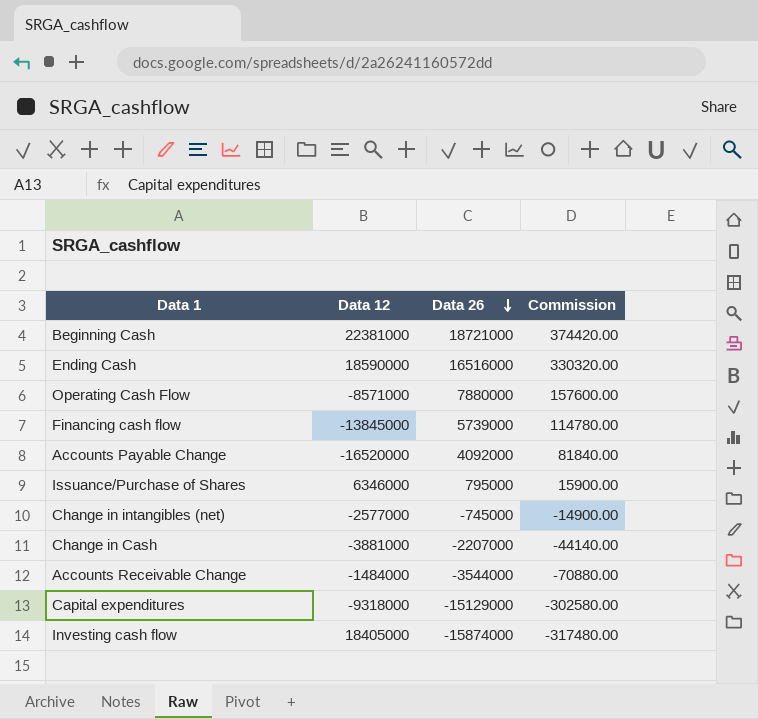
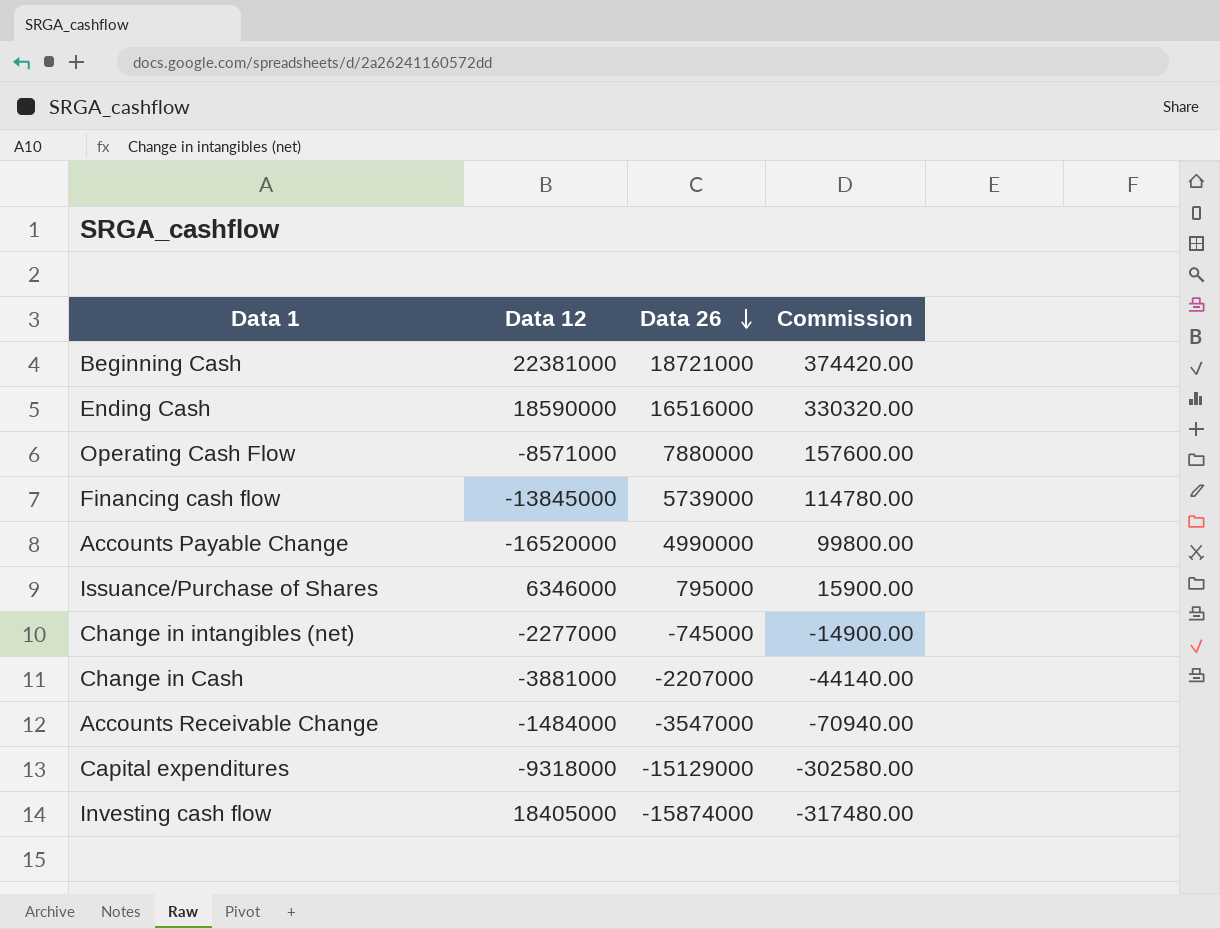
Accounts Payable Change | Data 26: 4092000 -> 4990000
Accounts Payable Change | Commission: 81840.00 -> 99800.00
Change in intangibles (net) | Data 12: -2577000 -> -2277000
Accounts Receivable Change | Data 26: -3544000 -> -3547000
Accounts Receivable Change | Commission: -70880.00 -> -70940.00

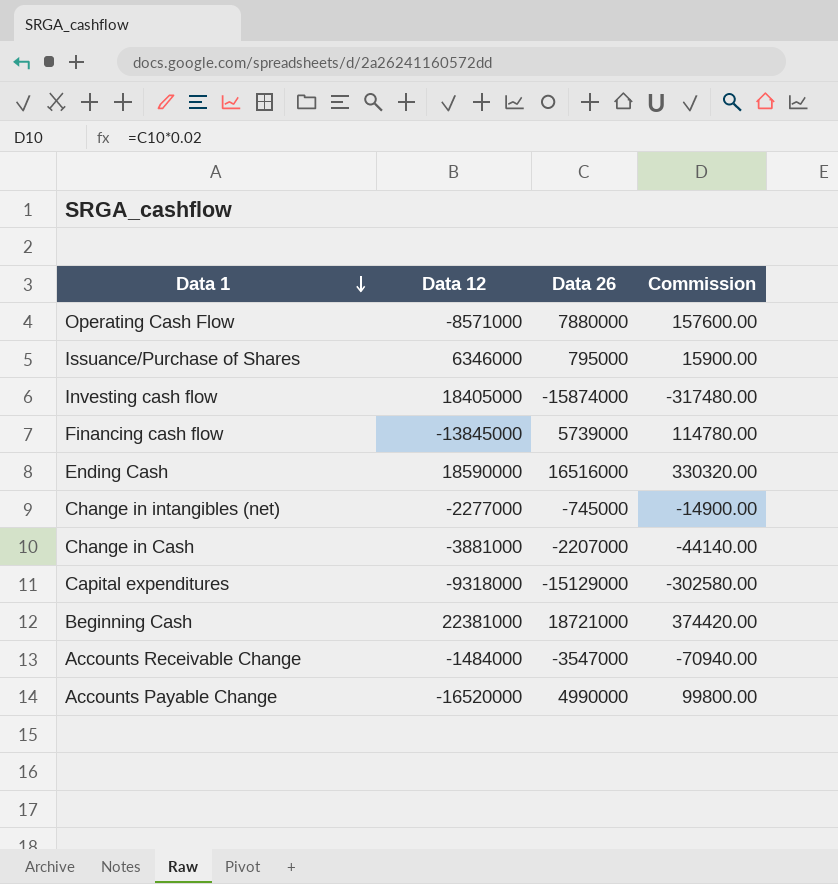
row order: Data 26 descending -> Data 1 descending

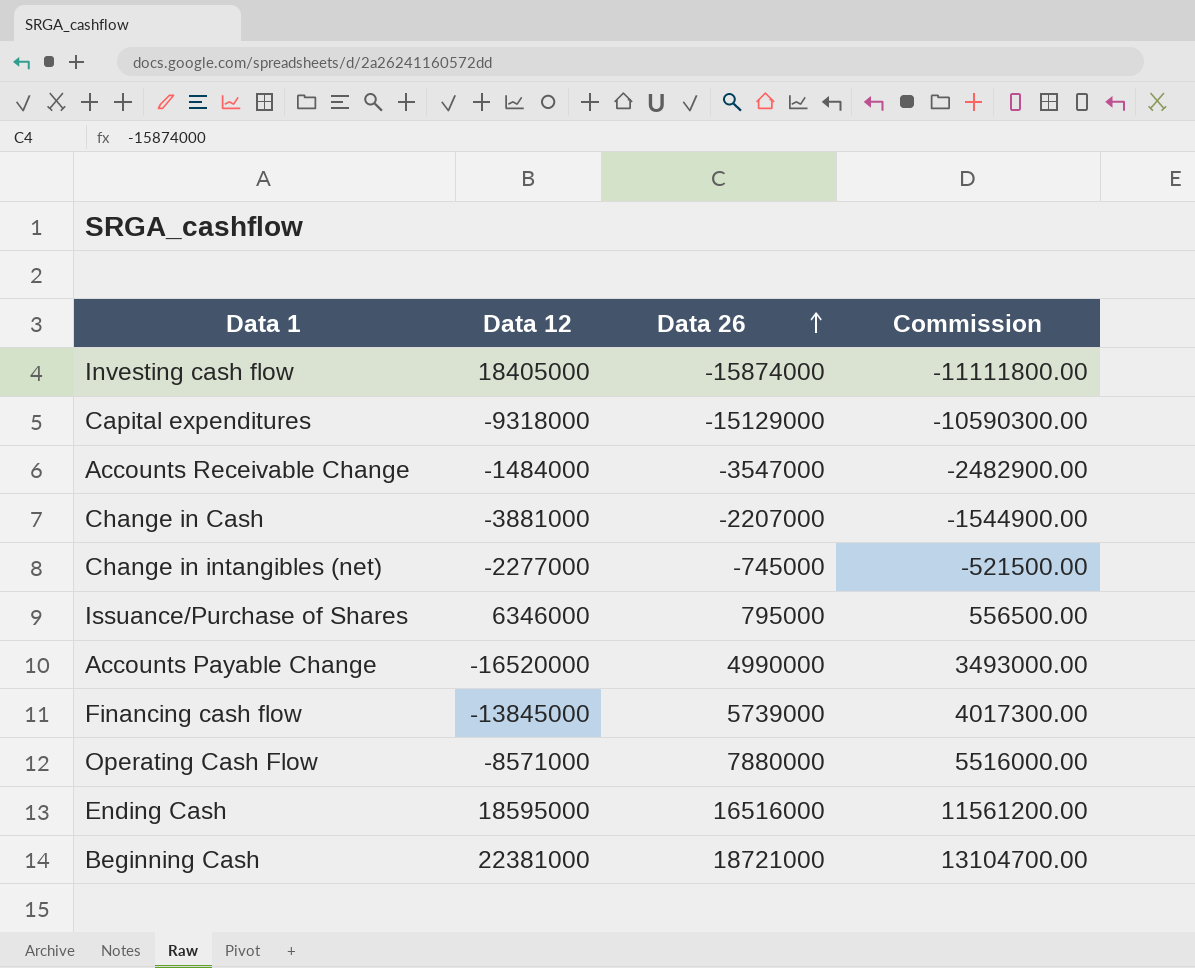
row order: Data 1 descending -> Data 26 ascending
column Commission | formula: [Data 26] * 0.02 -> [Data 26] * 0.7
Ending Cash | Data 12: 18590000 -> 18595000

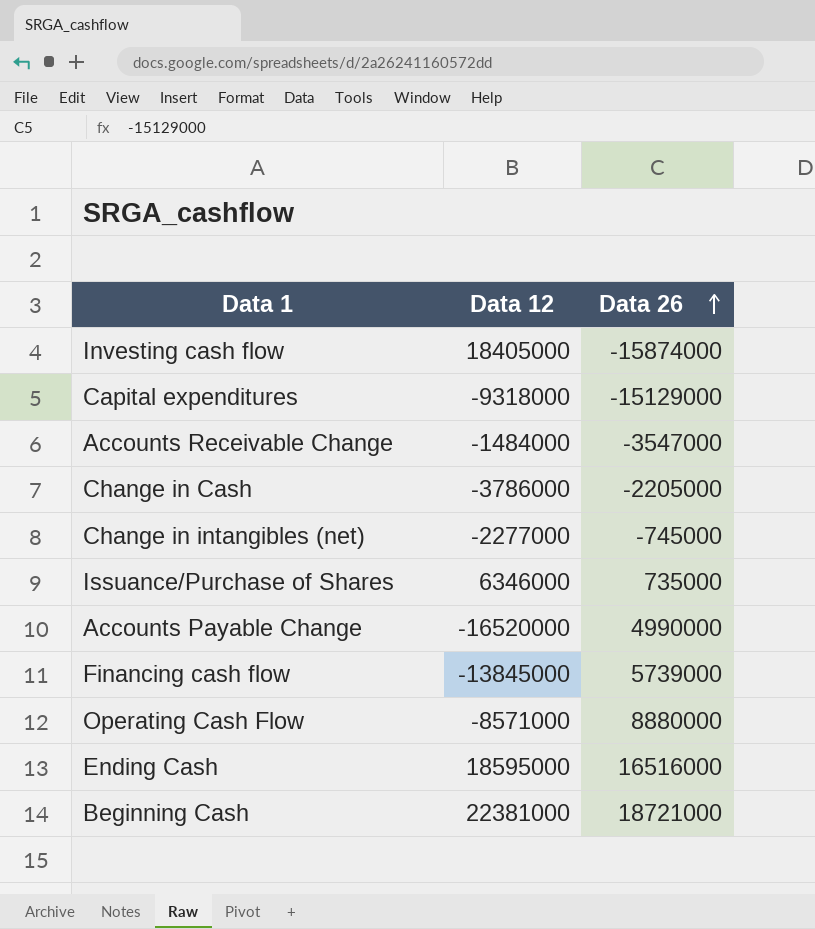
column Commission | formula: [Data 26] * 0.7 -> none
Change in Cash | Data 12: -3881000 -> -3786000
Change in Cash | Data 26: -2207000 -> -2205000
Issuance/Purchase of Shares | Data 26: 795000 -> 735000
Operating Cash Flow | Data 26: 7880000 -> 8880000

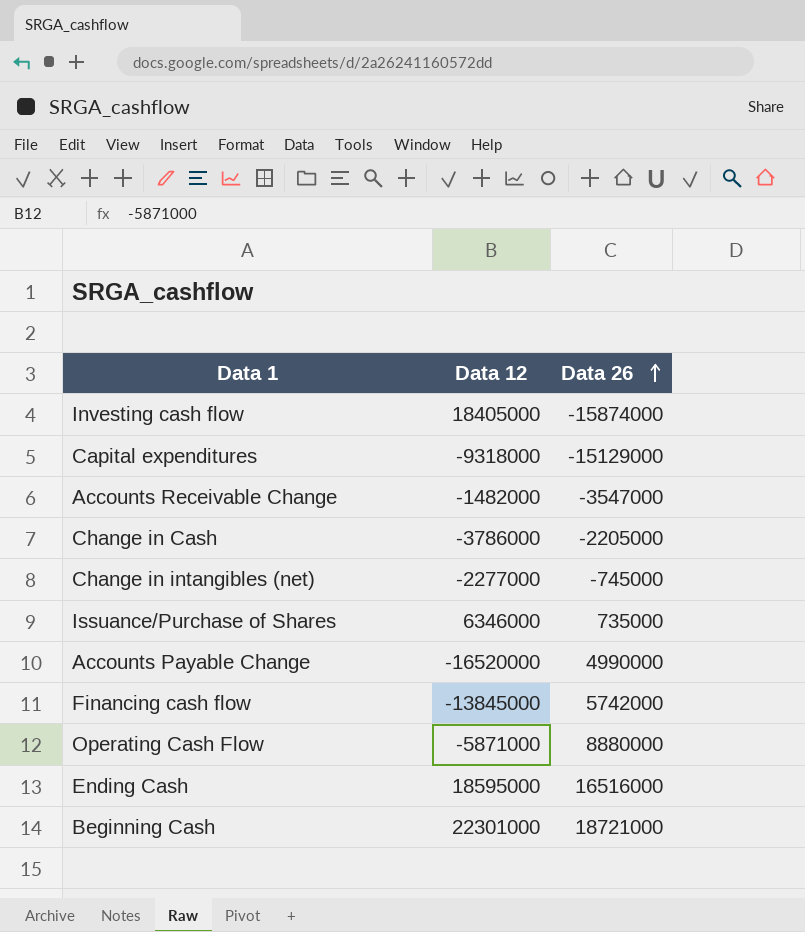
Accounts Receivable Change | Data 12: -1484000 -> -1482000
Financing cash flow | Data 26: 5739000 -> 5742000
Operating Cash Flow | Data 12: -8571000 -> -5871000
Beginning Cash | Data 12: 22381000 -> 22301000

